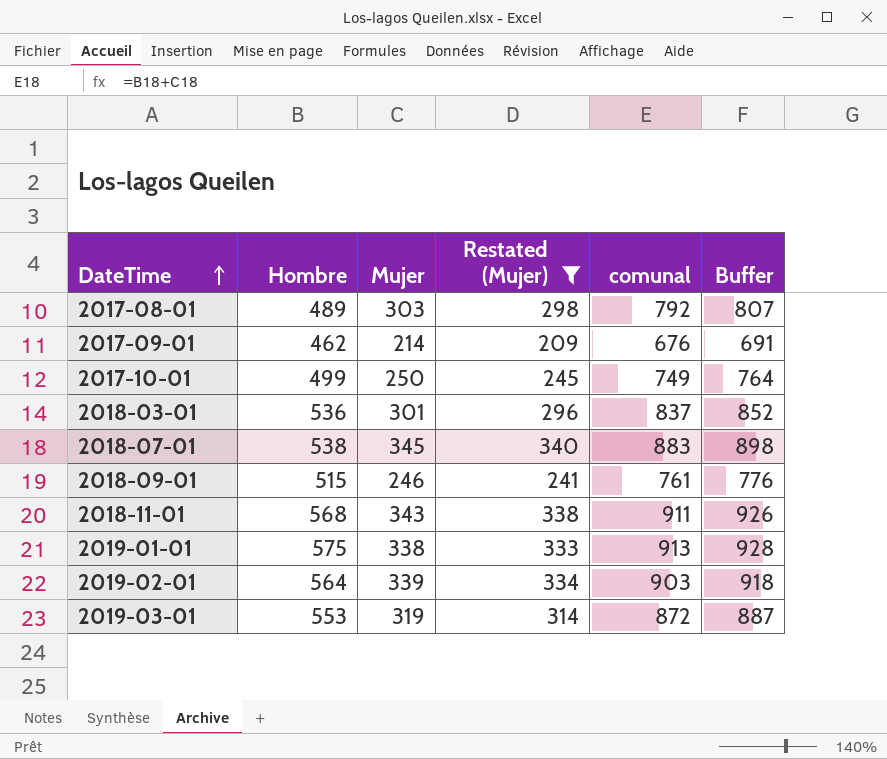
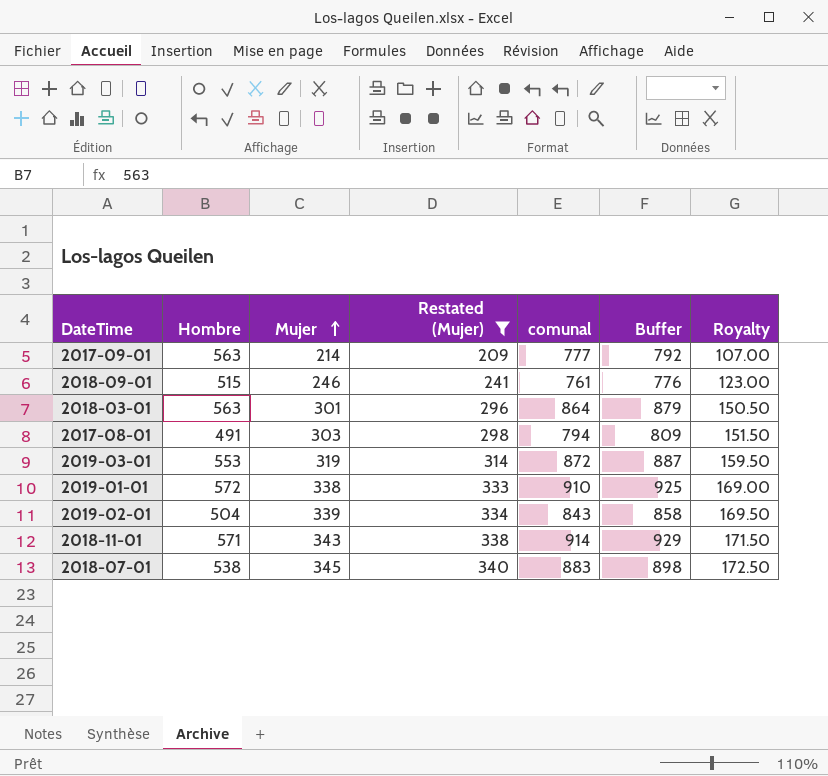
row order: DateTime ascending -> Mujer ascending
column Royalty | formula: none -> [Mujer] * 0.5
row 2017-10-01: 499 | 250 | 245 | 749 | 764 -> none
2017-09-01 | Hombre: 462 -> 563
2017-09-01 | comunal: 676 -> 777
2017-09-01 | Buffer: 691 -> 792
2018-03-01 | Hombre: 536 -> 563
2018-03-01 | comunal: 837 -> 864
2018-03-01 | Buffer: 852 -> 879
2017-08-01 | Hombre: 489 -> 491
2017-08-01 | comunal: 792 -> 794
2017-08-01 | Buffer: 807 -> 809
2019-01-01 | Hombre: 575 -> 572
2019-01-01 | comunal: 913 -> 910
2019-01-01 | Buffer: 928 -> 925
2019-02-01 | Hombre: 564 -> 504
2019-02-01 | comunal: 903 -> 843
2019-02-01 | Buffer: 918 -> 858
2018-11-01 | Hombre: 568 -> 571
2018-11-01 | comunal: 911 -> 914
2018-11-01 | Buffer: 926 -> 929

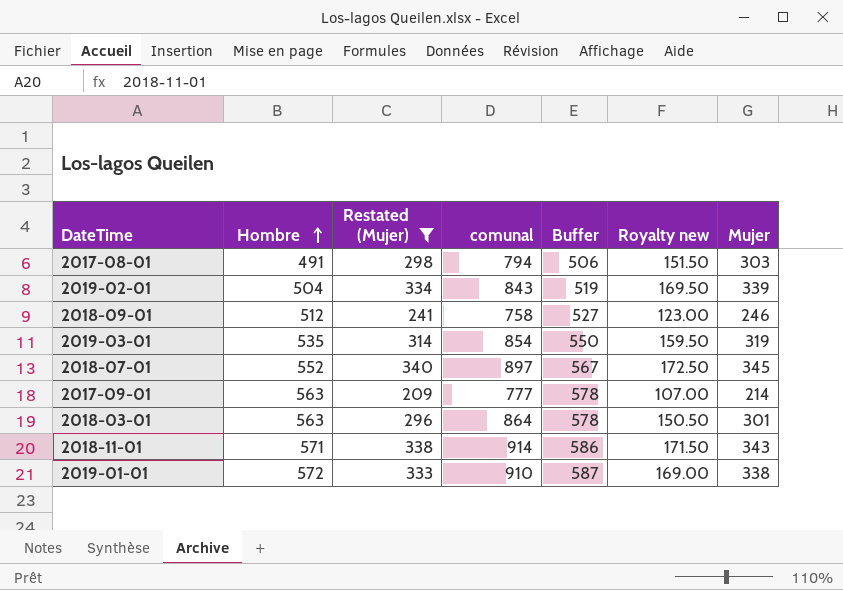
row order: Mujer ascending -> Hombre ascending
column Buffer | formula: [comunal] + 15 -> [Hombre] + 15
column name: Royalty -> Royalty new
column Mujer | position: 3 -> 7
2018-09-01 | Hombre: 515 -> 512
2018-09-01 | comunal: 761 -> 758
2019-03-01 | Hombre: 553 -> 535
2019-03-01 | comunal: 872 -> 854
2018-07-01 | Hombre: 538 -> 552
2018-07-01 | comunal: 883 -> 897

